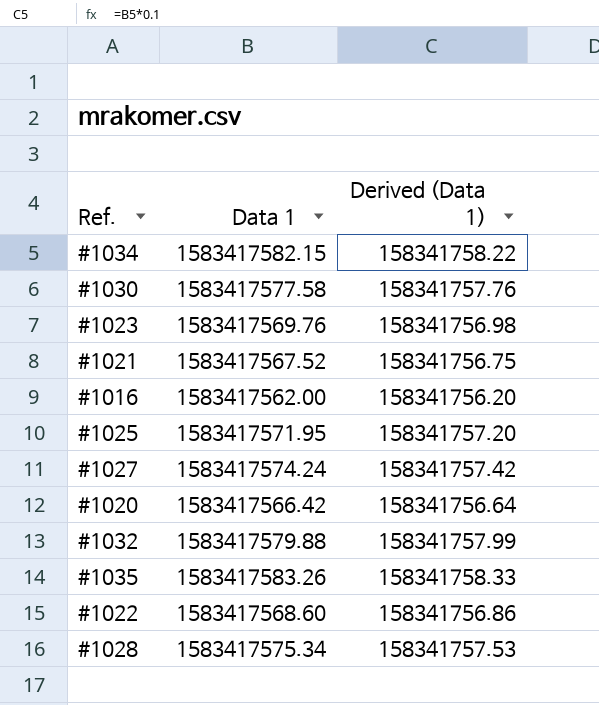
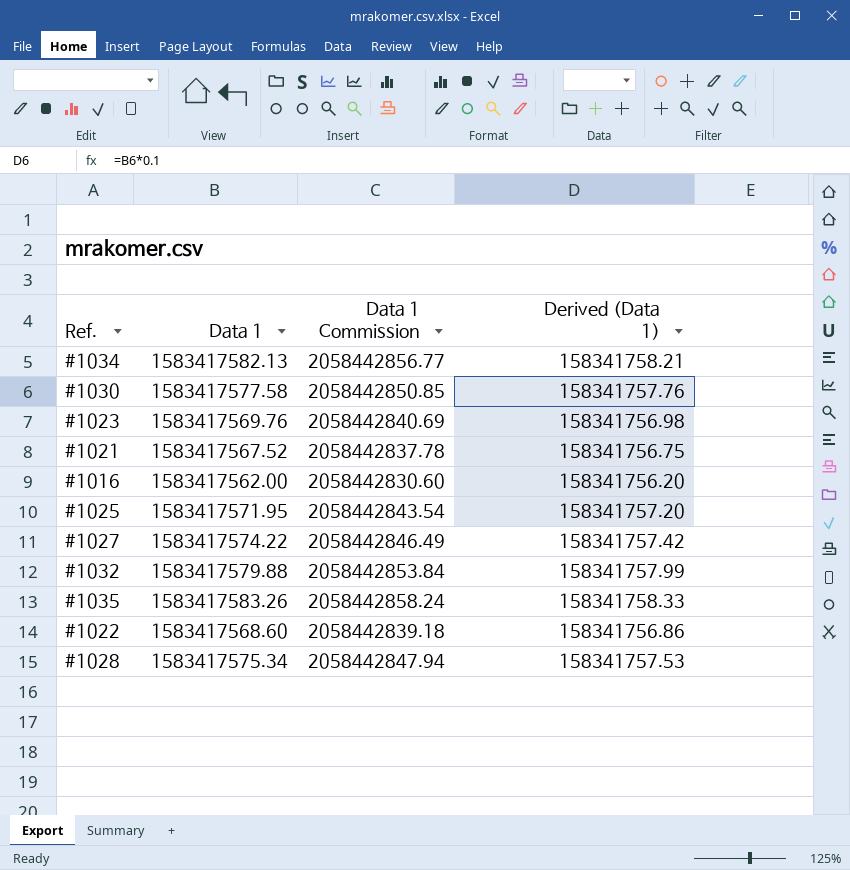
column Data 1 Commission | formula: none -> [Data 1] * 1.3
row #1020: 1583417566.42 | 158341756.64 -> none
#1034 | Data 1: 1583417582.15 -> 1583417582.13
#1034 | Derived (Data 1): 158341758.22 -> 158341758.21
#1027 | Data 1: 1583417574.24 -> 1583417574.22

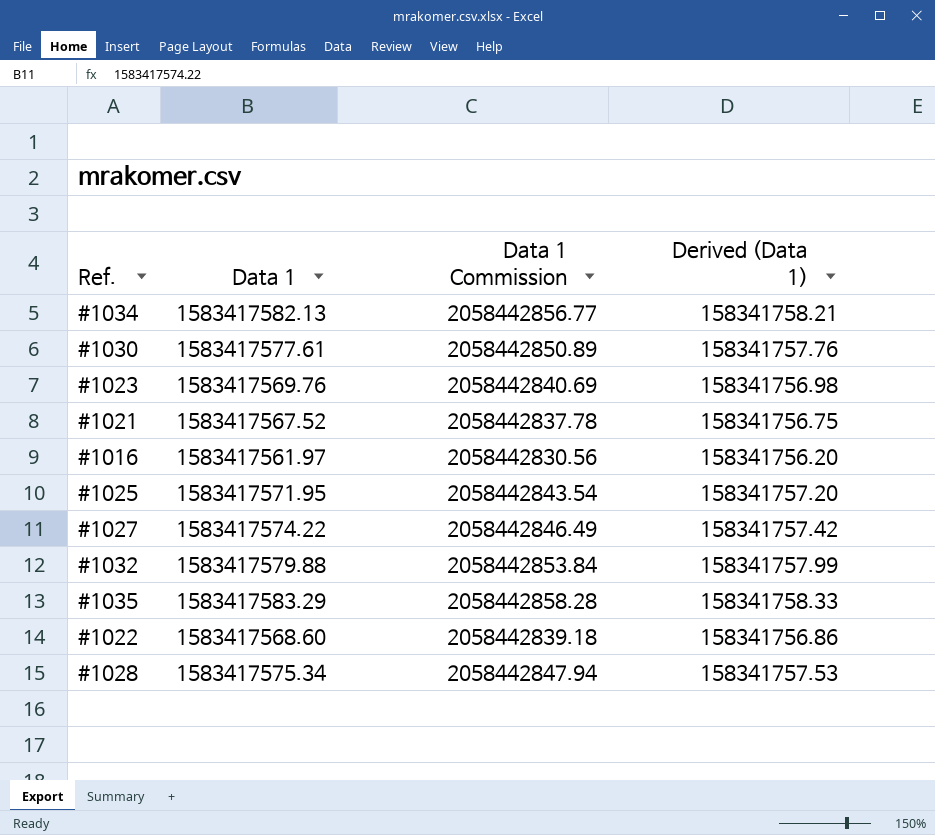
#1030 | Data 1: 1583417577.58 -> 1583417577.61
#1030 | Data 1 Commission: 2058442850.85 -> 2058442850.89
#1016 | Data 1: 1583417562.00 -> 1583417561.97
#1016 | Data 1 Commission: 2058442830.60 -> 2058442830.56
#1035 | Data 1: 1583417583.26 -> 1583417583.29
#1035 | Data 1 Commission: 2058442858.24 -> 2058442858.28

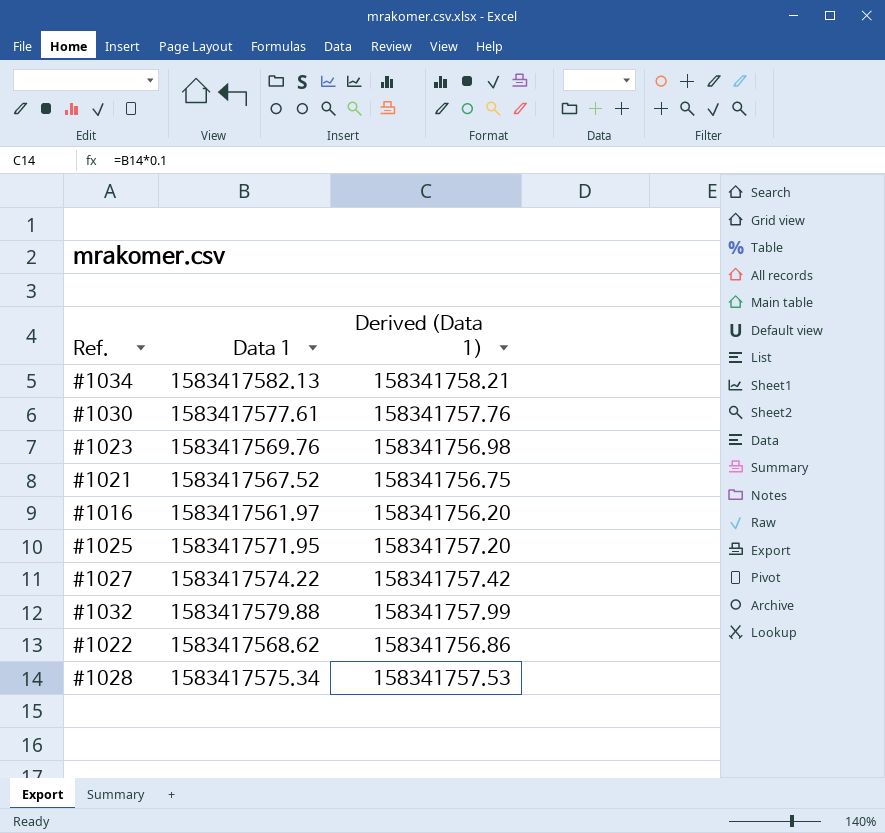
column Data 1 Commission | formula: [Data 1] * 1.3 -> none
row #1035: 1583417583.29 | 2058442858.28 | 158341758.33 -> none
#1022 | Data 1: 1583417568.60 -> 1583417568.62

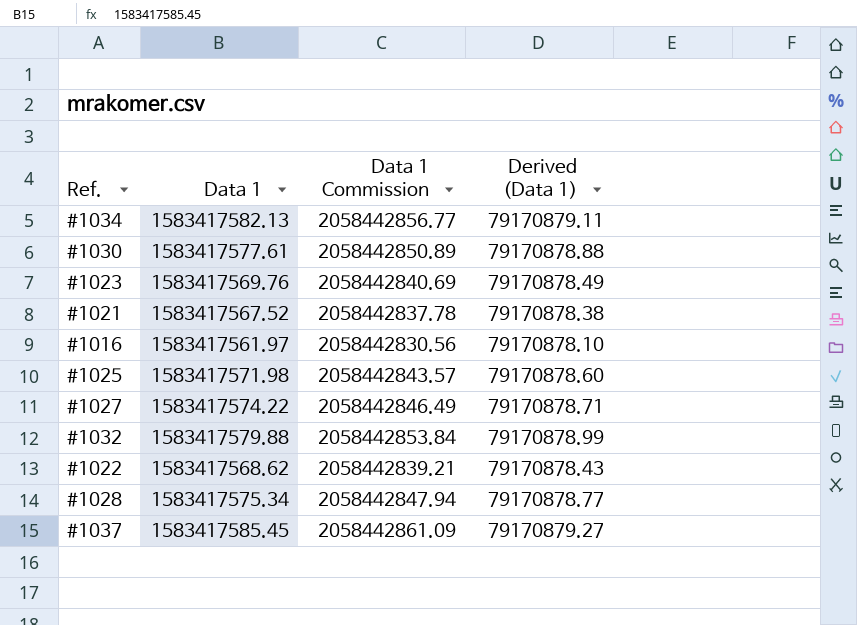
column Data 1 Commission | formula: none -> [Data 1] * 1.3
column Derived (Data 1) | formula: [Data 1] * 0.1 -> [Data 1] * 0.05
#1025 | Data 1: 1583417571.95 -> 1583417571.98
row #1037: none -> 1583417585.45 | 2058442861.09 | 79170879.27

